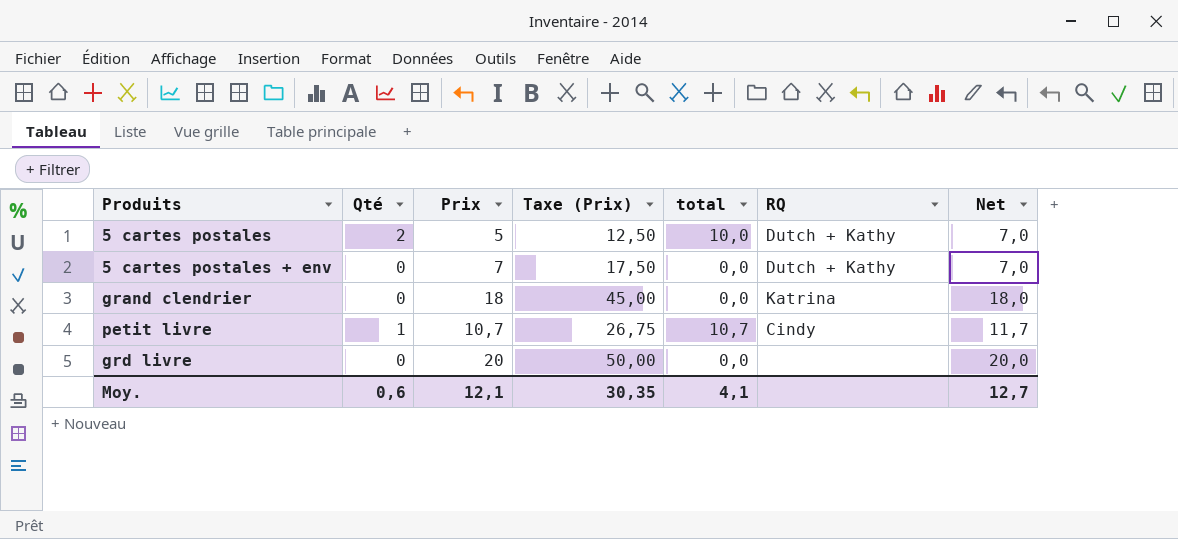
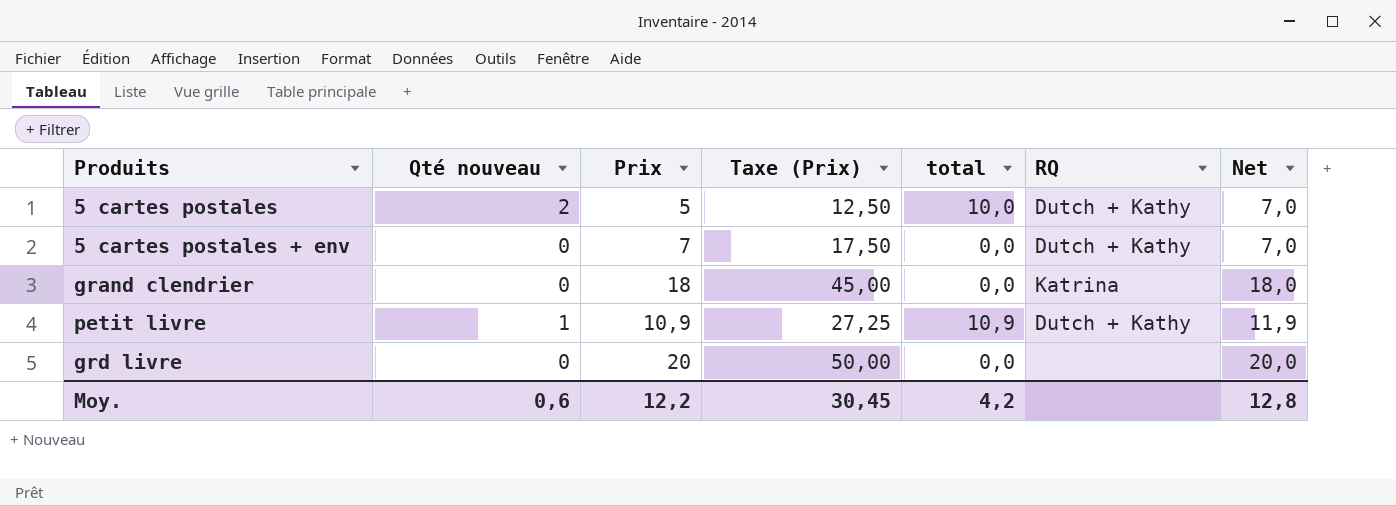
column name: Qté -> Qté nouveau
petit livre | Prix: 10,7 -> 10,9
petit livre | Taxe (Prix): 26,75 -> 27,25
petit livre | total: 10,7 -> 10,9
petit livre | RQ: Cindy -> Dutch + Kathy
petit livre | Net: 11,7 -> 11,9
Moy. | Prix: 12,1 -> 12,2
Moy. | Taxe (Prix): 30,35 -> 30,45
Moy. | total: 4,1 -> 4,2
Moy. | Net: 12,7 -> 12,8

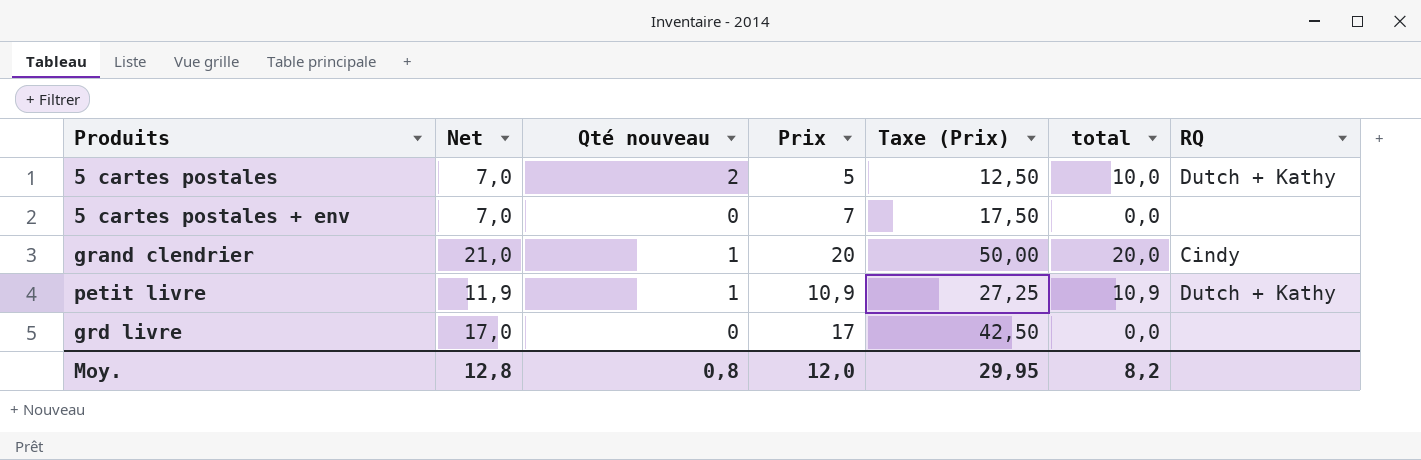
column Net | position: 7 -> 2
5 cartes postales + env | RQ: Dutch + Kathy -> none
grand clendrier | Net: 18,0 -> 21,0
grand clendrier | Qté nouveau: 0 -> 1
grand clendrier | Prix: 18 -> 20
grand clendrier | Taxe (Prix): 45,00 -> 50,00
grand clendrier | total: 0,0 -> 20,0
grand clendrier | RQ: Katrina -> Cindy
grd livre | Net: 20,0 -> 17,0
grd livre | Prix: 20 -> 17
grd livre | Taxe (Prix): 50,00 -> 42,50
Moy. | Qté nouveau: 0,6 -> 0,8
Moy. | Prix: 12,2 -> 12,0
Moy. | Taxe (Prix): 30,45 -> 29,95
Moy. | total: 4,2 -> 8,2

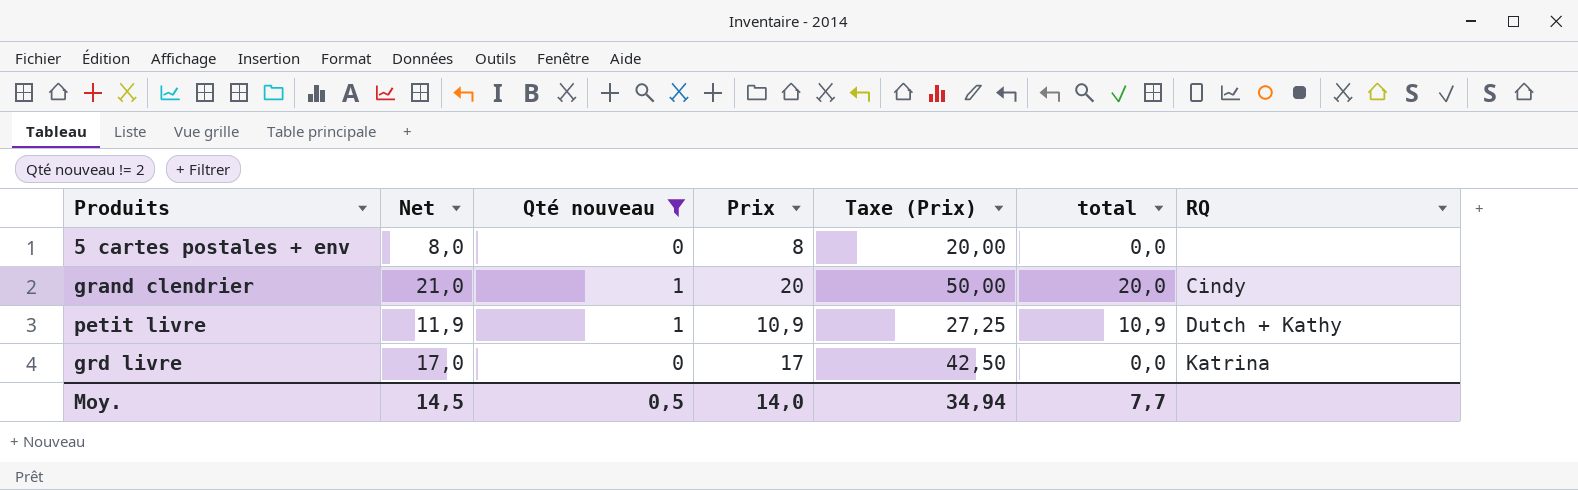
filter: none -> Qté nouveau != 2
5 cartes postales + env | Net: 7,0 -> 8,0
5 cartes postales + env | Prix: 7 -> 8
5 cartes postales + env | Taxe (Prix): 17,50 -> 20,00
grd livre | RQ: none -> Katrina
Moy. | Net: 12,8 -> 14,5
Moy. | Qté nouveau: 0,8 -> 0,5
Moy. | Prix: 12,0 -> 14,0
Moy. | Taxe (Prix): 29,95 -> 34,94
Moy. | total: 8,2 -> 7,7

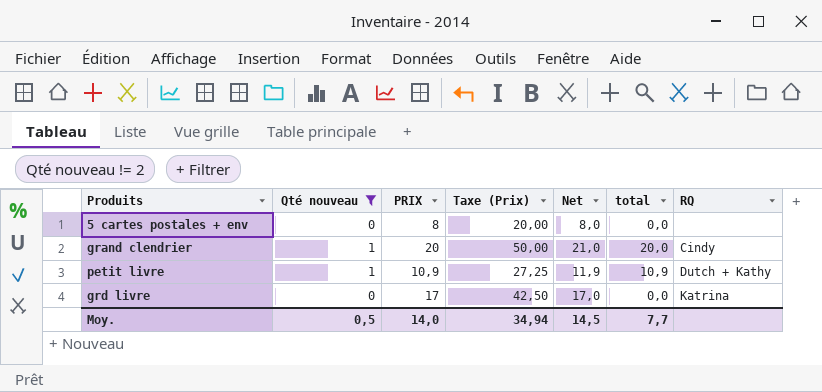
column name: Prix -> PRIX
column Net | position: 2 -> 5

